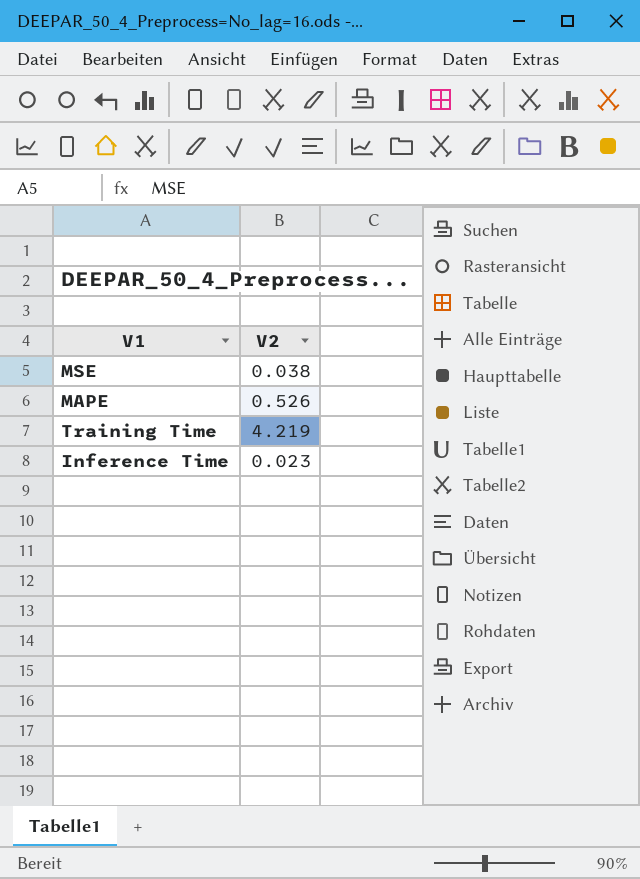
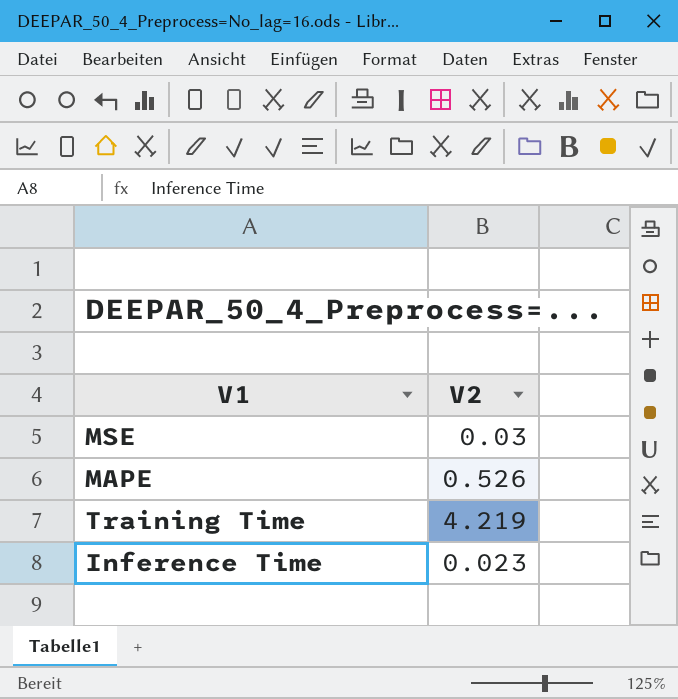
MSE | V2: 0.038 -> 0.03

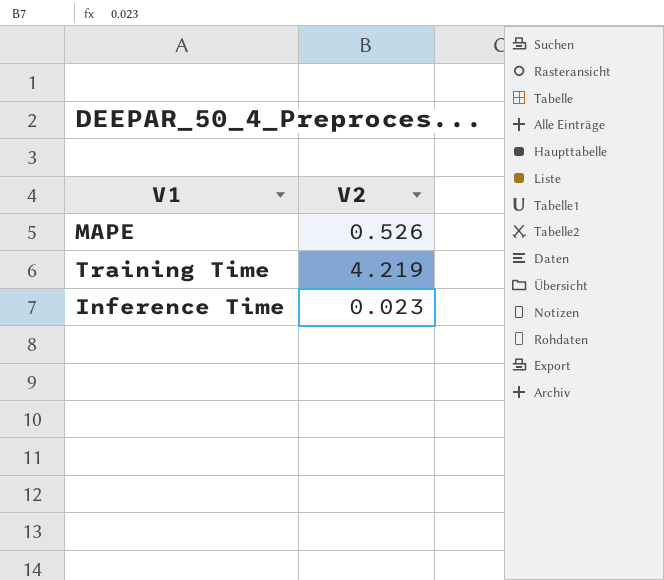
row MSE: 0.03 -> none

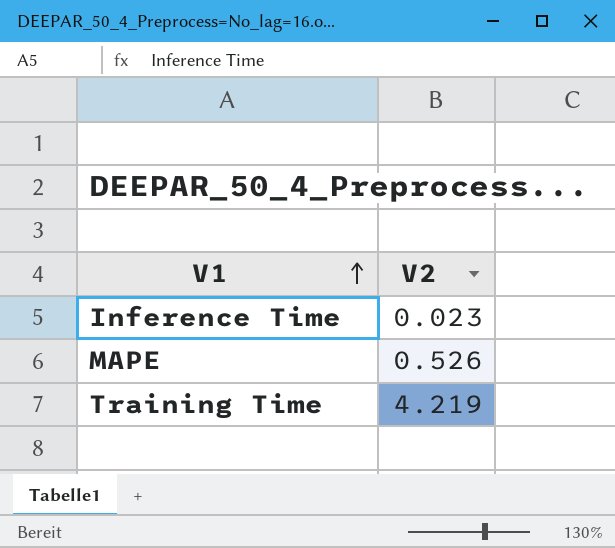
row order: none -> V1 ascending

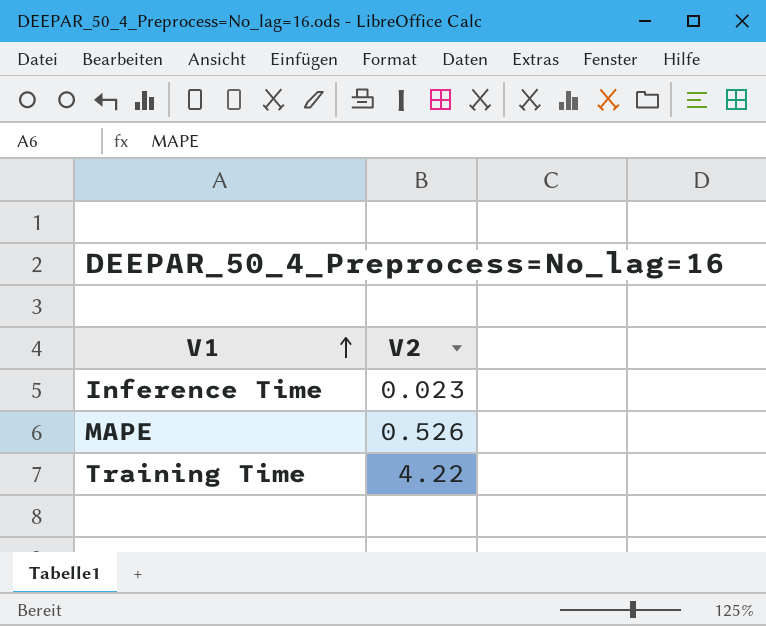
Training Time | V2: 4.219 -> 4.22

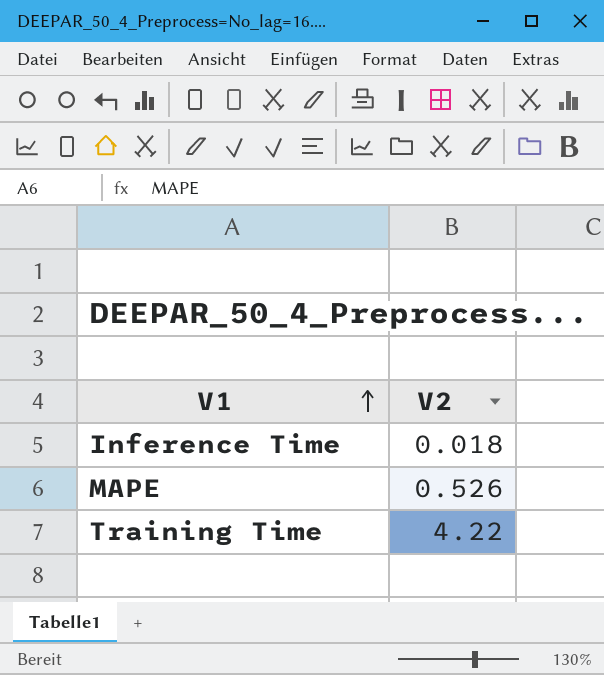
Inference Time | V2: 0.023 -> 0.018

